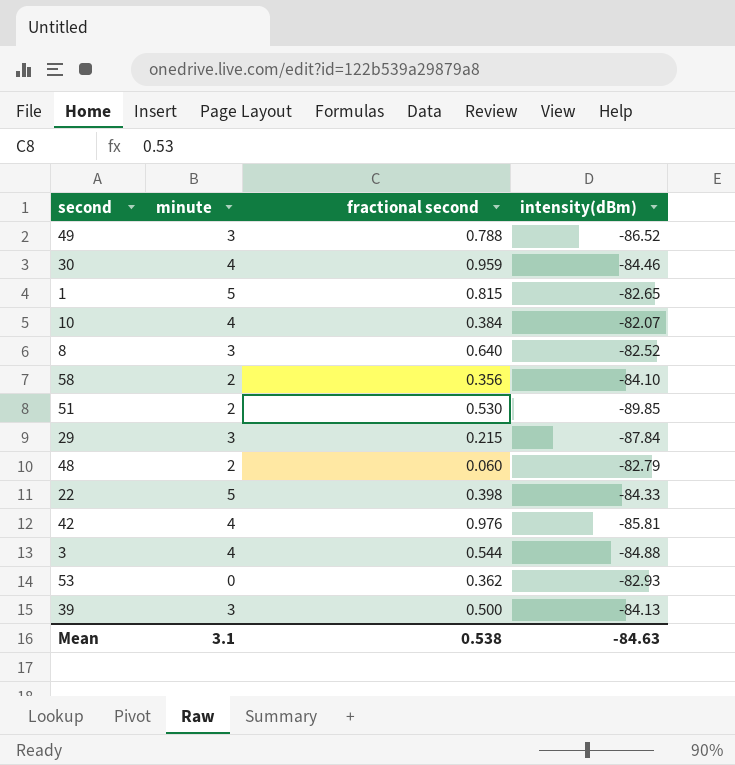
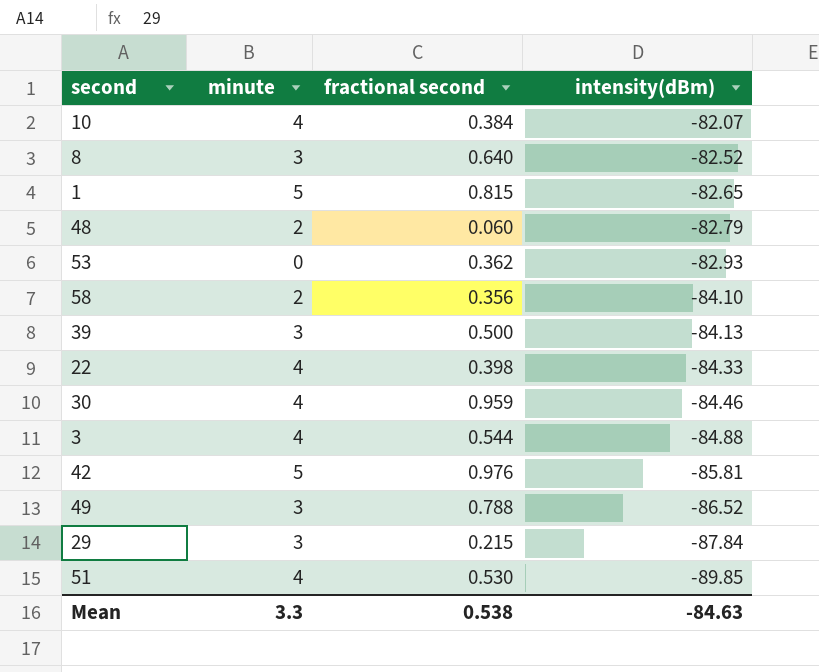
row order: none -> intensity(dBm) descending
22 | minute: 5 -> 4
42 | minute: 4 -> 5
51 | minute: 2 -> 4
Mean | minute: 3.1 -> 3.3

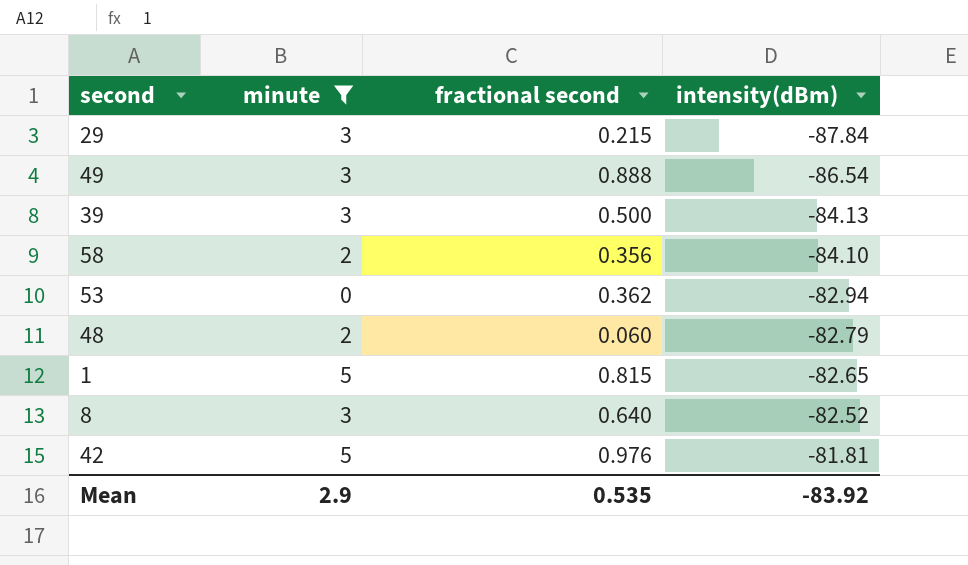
filter: none -> minute != 4
row order: intensity(dBm) descending -> intensity(dBm) ascending
49 | fractional second: 0.788 -> 0.888
49 | intensity(dBm): -86.52 -> -86.54
53 | intensity(dBm): -82.93 -> -82.94
42 | intensity(dBm): -85.81 -> -81.81
Mean | minute: 3.3 -> 2.9
Mean | fractional second: 0.538 -> 0.535
Mean | intensity(dBm): -84.63 -> -83.92

